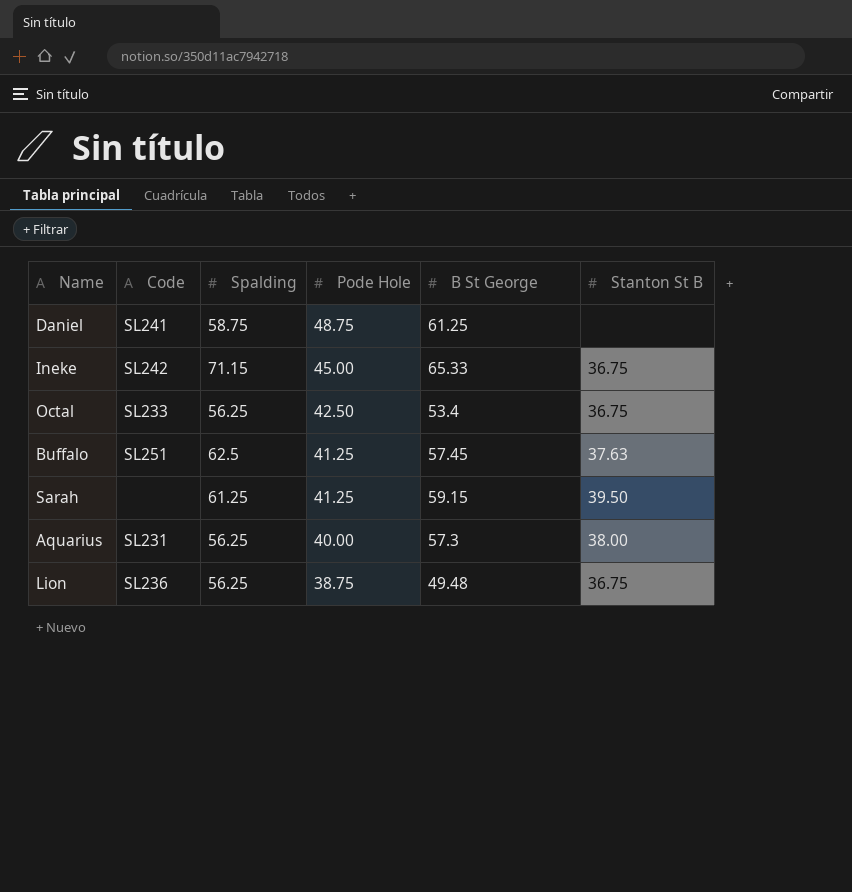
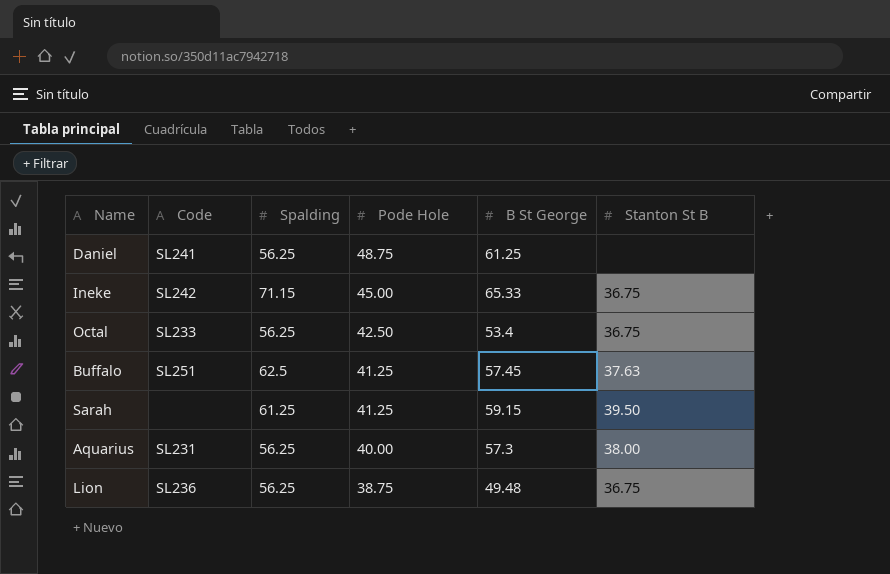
Daniel | Spalding: 58.75 -> 56.25

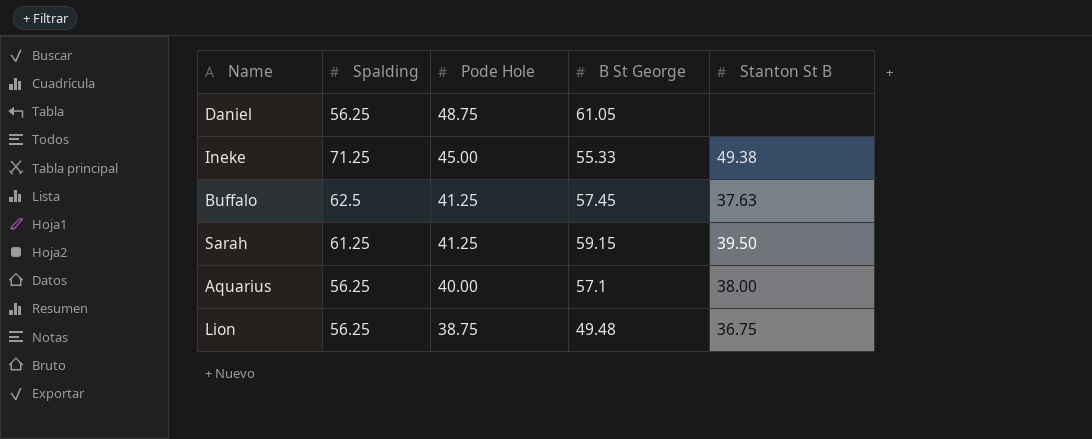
column Code | position: 2 -> none
row Octal: SL233 | 56.25 | 42.50 | 53.4 | 36.75 -> none
Daniel | B St George: 61.25 -> 61.05
Ineke | Spalding: 71.15 -> 71.25
Ineke | B St George: 65.33 -> 55.33
Ineke | Stanton St B: 36.75 -> 49.38
Aquarius | B St George: 57.3 -> 57.1

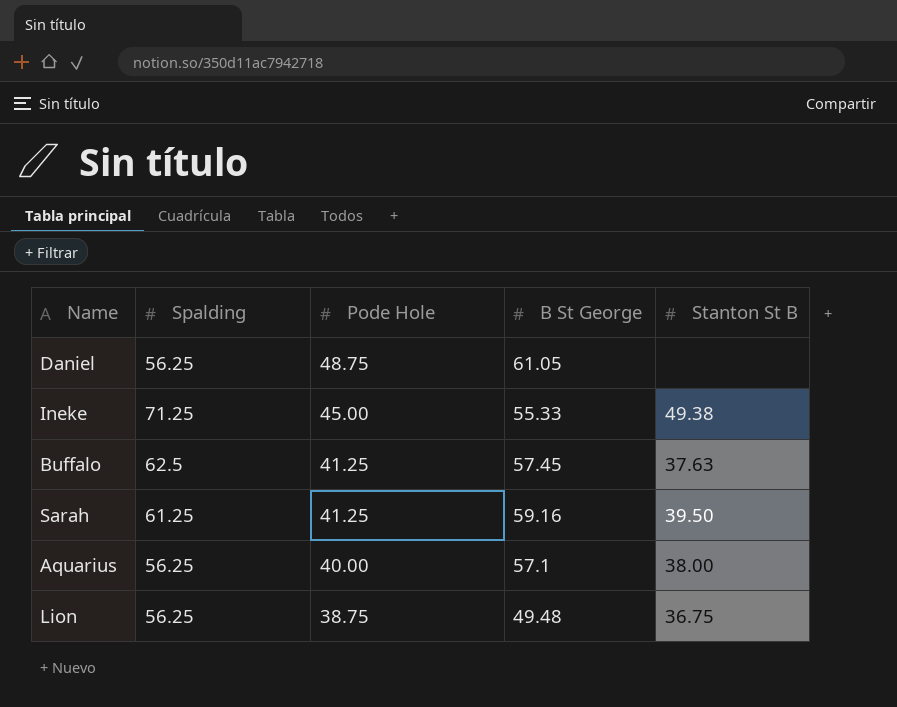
Sarah | B St George: 59.15 -> 59.16

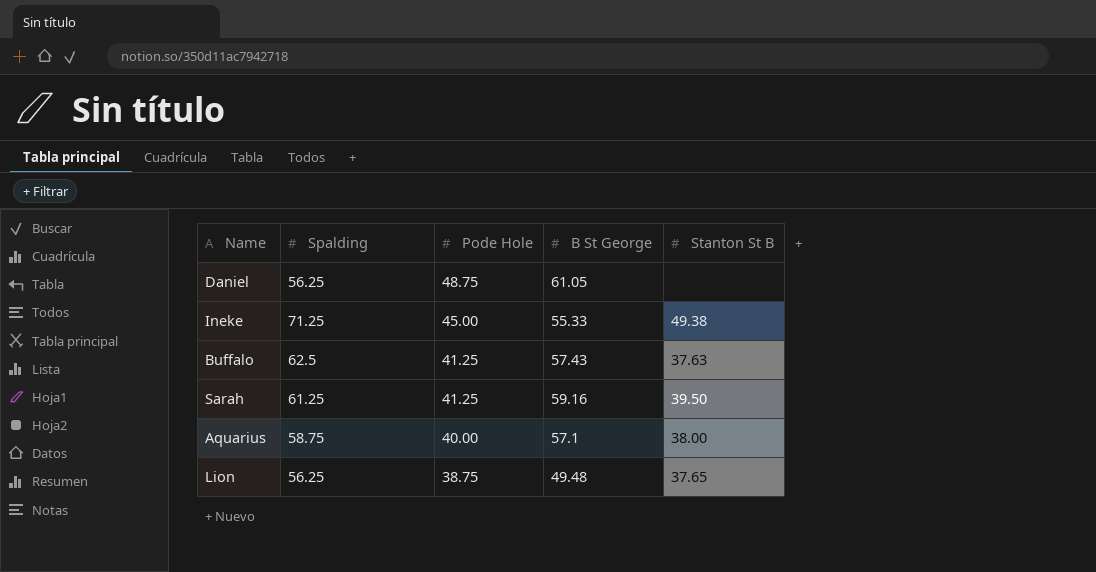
Buffalo | B St George: 57.45 -> 57.43
Aquarius | Spalding: 56.25 -> 58.75
Lion | Stanton St B: 36.75 -> 37.65

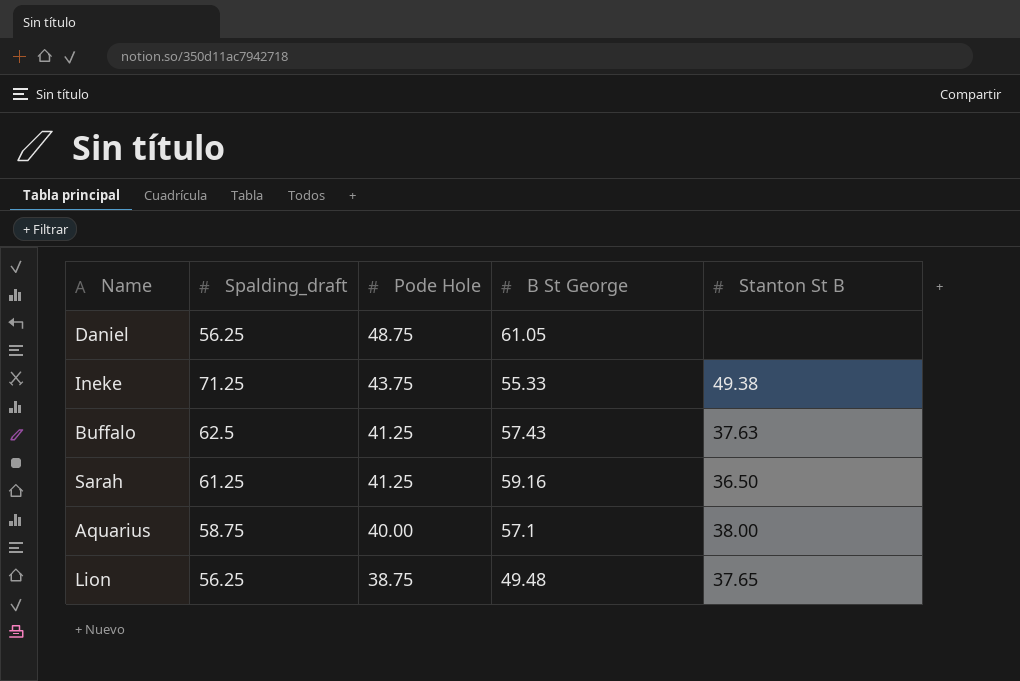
column name: Spalding -> Spalding_draft
Ineke | Pode Hole: 45.00 -> 43.75
Sarah | Stanton St B: 39.50 -> 36.50

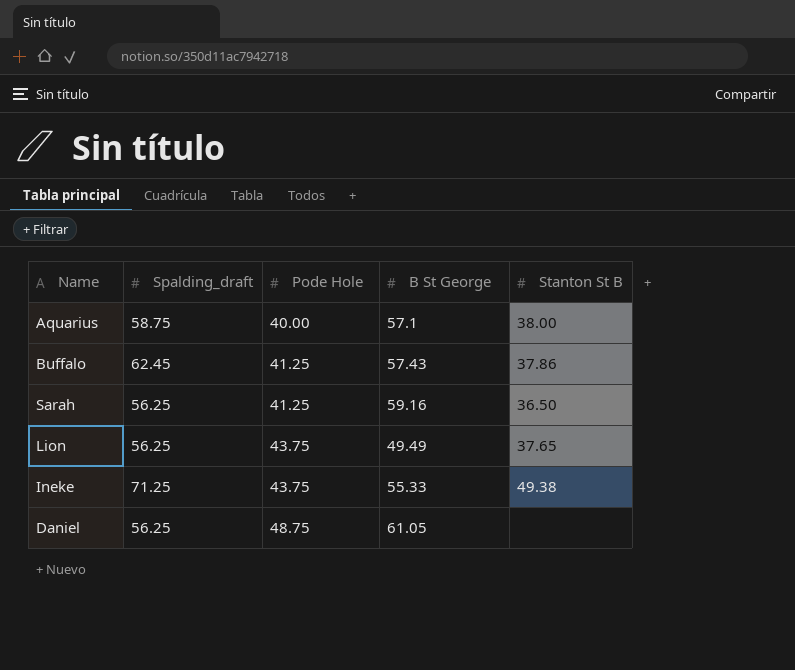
row order: Pode Hole descending -> Pode Hole ascending
Buffalo | Spalding_draft: 62.5 -> 62.45
Buffalo | Stanton St B: 37.63 -> 37.86
Sarah | Spalding_draft: 61.25 -> 56.25
Lion | Pode Hole: 38.75 -> 43.75
Lion | B St George: 49.48 -> 49.49

